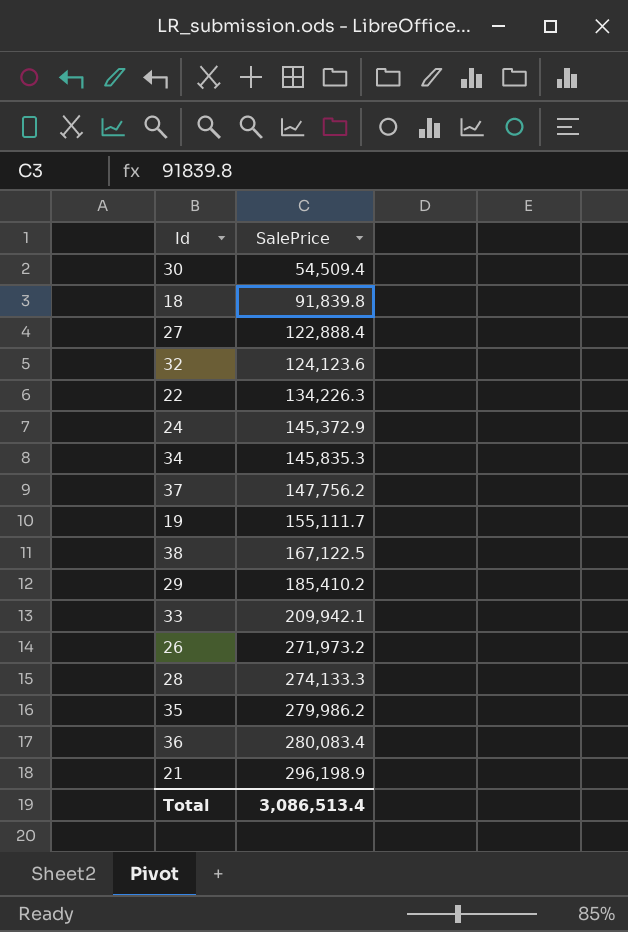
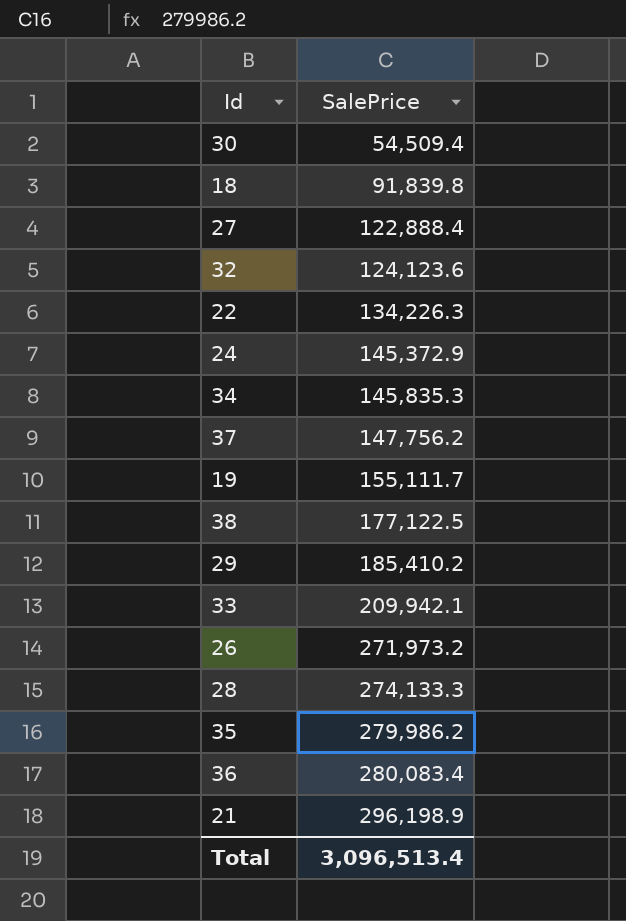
38 | SalePrice: 167,122.5 -> 177,122.5
Total | SalePrice: 3,086,513.4 -> 3,096,513.4

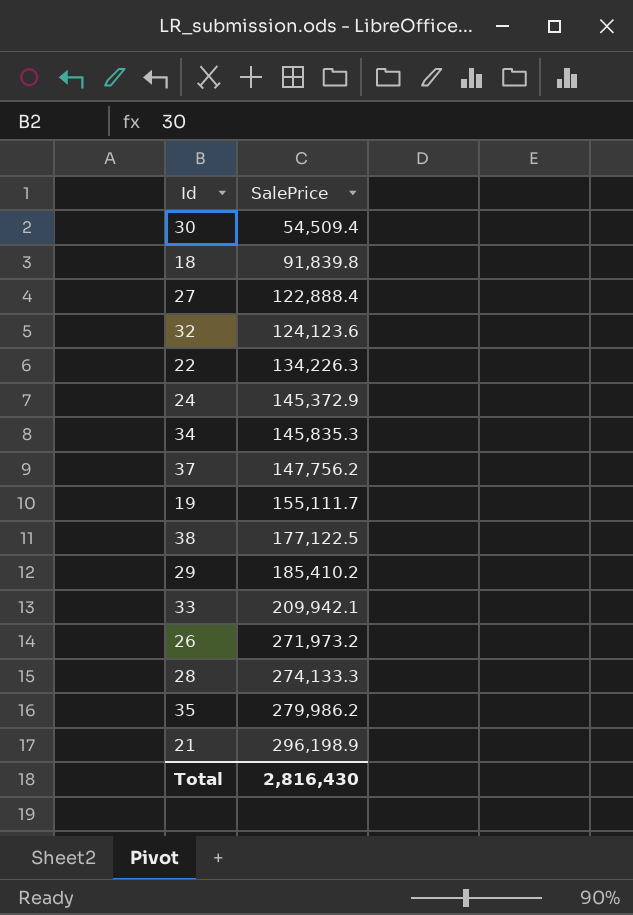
row 36: 280,083.4 -> none
Total | SalePrice: 3,096,513.4 -> 2,816,430

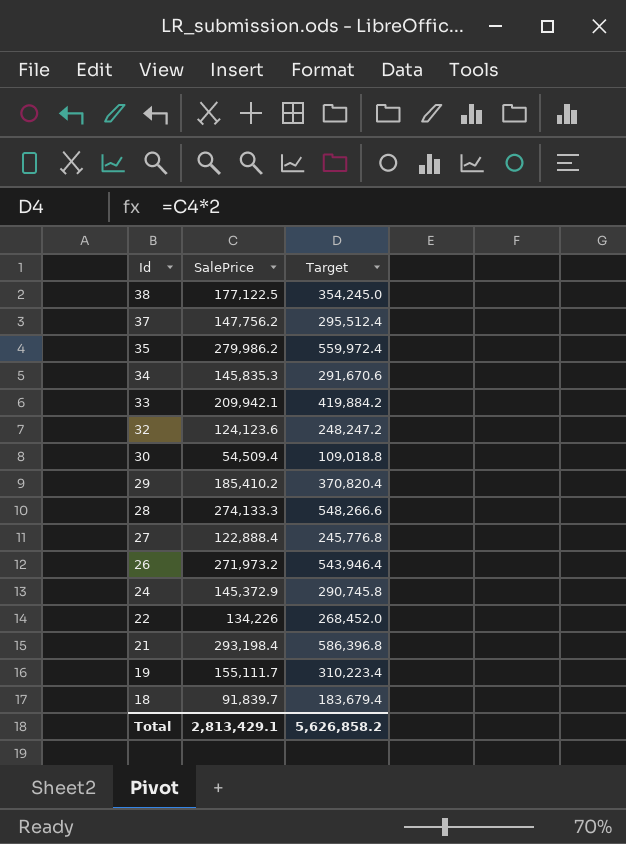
row order: SalePrice ascending -> Id descending
column Target | formula: none -> [SalePrice] * 2
22 | SalePrice: 134,226.3 -> 134,226
21 | SalePrice: 296,198.9 -> 293,198.4
18 | SalePrice: 91,839.8 -> 91,839.7
Total | SalePrice: 2,816,430 -> 2,813,429.1

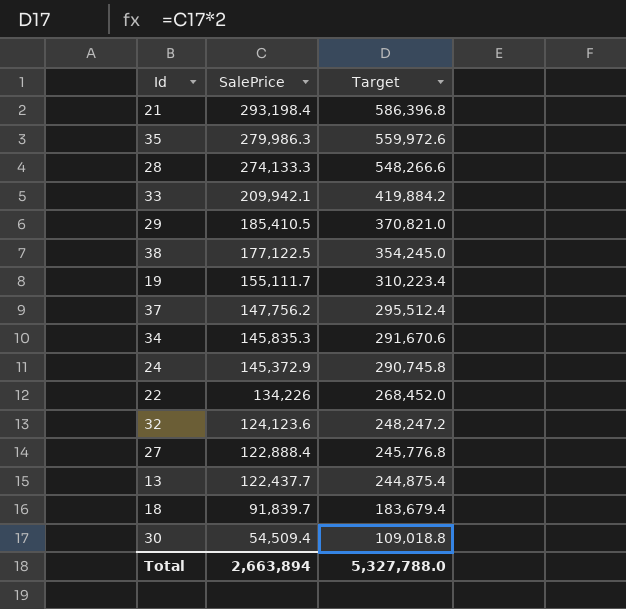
row order: Id descending -> SalePrice descending
row 26: 271,973.2 | 543,946.4 -> none
35 | SalePrice: 279,986.2 -> 279,986.3
35 | Target: 559,972.4 -> 559,972.6
29 | SalePrice: 185,410.2 -> 185,410.5
29 | Target: 370,820.4 -> 370,821.0
row 13: none -> 122,437.7 | 244,875.4
Total | SalePrice: 2,813,429.1 -> 2,663,894
Total | Target: 5,626,858.2 -> 5,327,788.0

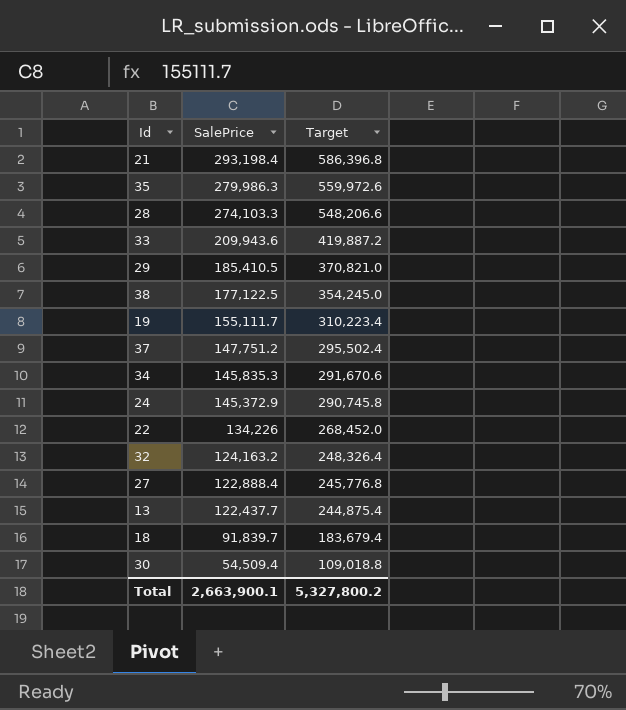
28 | SalePrice: 274,133.3 -> 274,103.3
28 | Target: 548,266.6 -> 548,206.6
33 | SalePrice: 209,942.1 -> 209,943.6
33 | Target: 419,884.2 -> 419,887.2
37 | SalePrice: 147,756.2 -> 147,751.2
37 | Target: 295,512.4 -> 295,502.4
32 | SalePrice: 124,123.6 -> 124,163.2
32 | Target: 248,247.2 -> 248,326.4
Total | SalePrice: 2,663,894 -> 2,663,900.1
Total | Target: 5,327,788.0 -> 5,327,800.2

